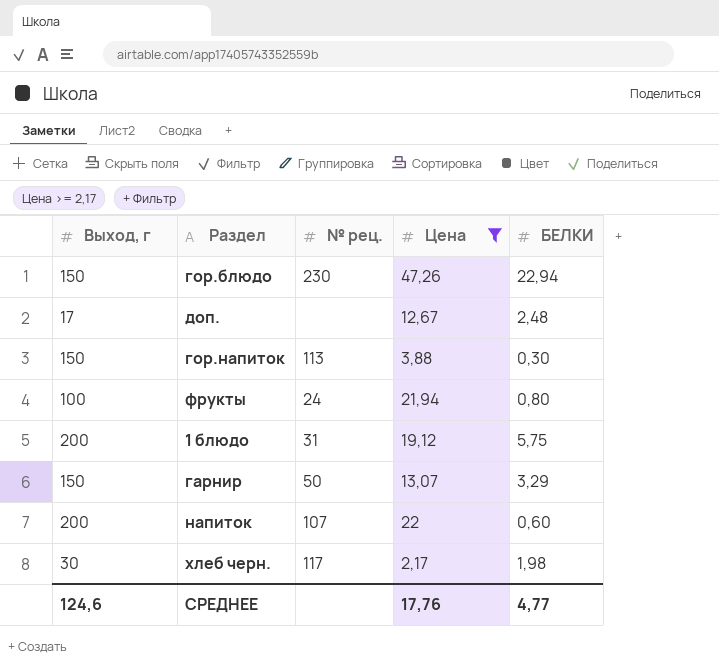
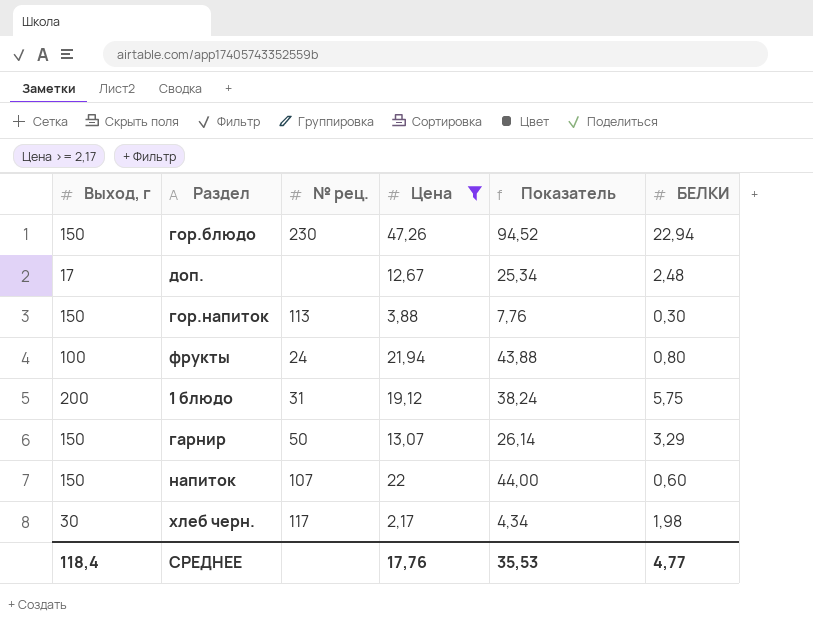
column Показатель | formula: none -> [Цена] * 2
напиток | Выход, г: 200 -> 150
СРЕДНЕЕ | Выход, г: 124,6 -> 118,4

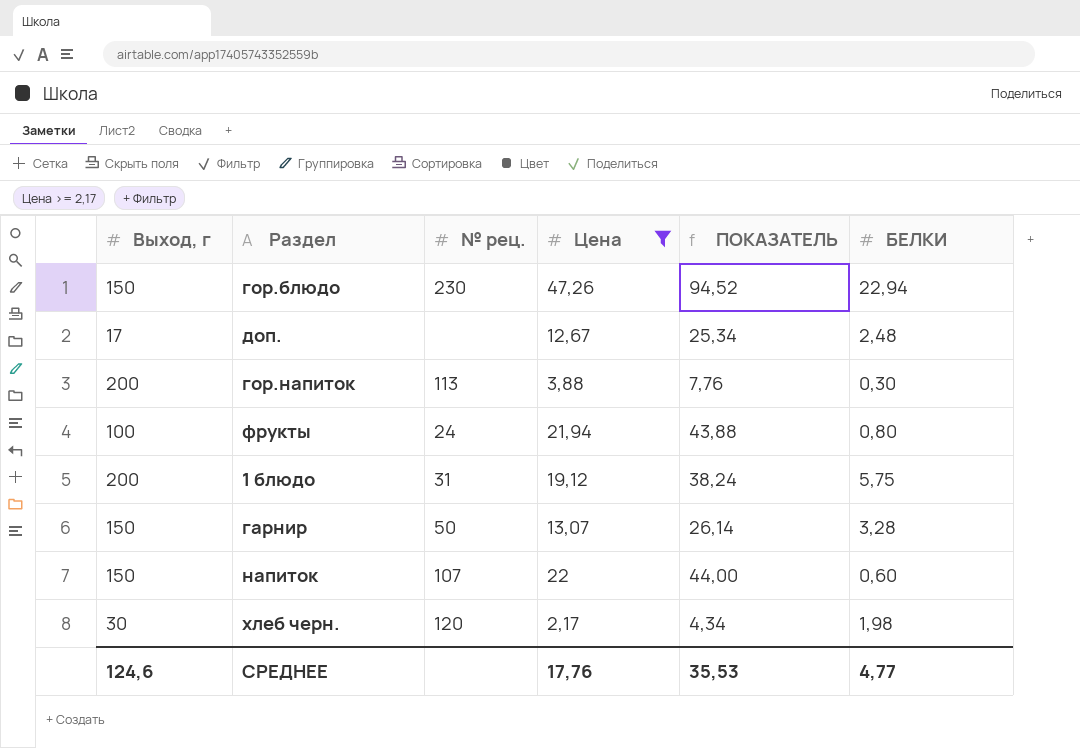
column name: Показатель -> ПОКАЗАТЕЛЬ
гор.напиток | Выход, г: 150 -> 200
гарнир | БЕЛКИ: 3,29 -> 3,28
хлеб черн. | № рец.: 117 -> 120
СРЕДНЕЕ | Выход, г: 118,4 -> 124,6

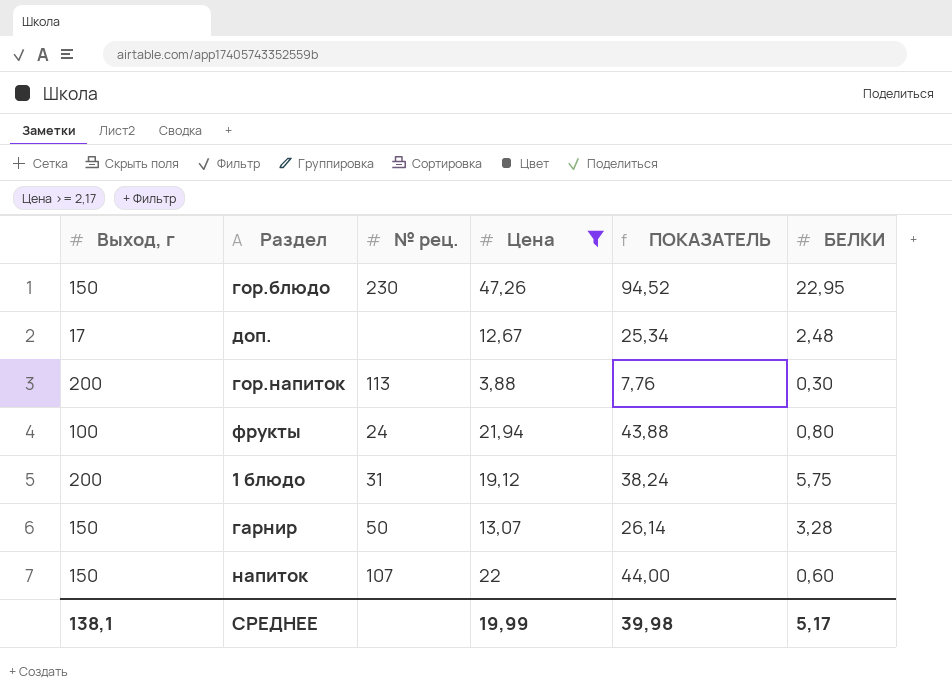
row хлеб черн.: 30 | 120 | 2,17 | 4,34 | 1,98 -> none
гор.блюдо | БЕЛКИ: 22,94 -> 22,95
СРЕДНЕЕ | Выход, г: 124,6 -> 138,1
СРЕДНЕЕ | Цена: 17,76 -> 19,99
СРЕДНЕЕ | ПОКАЗАТЕЛЬ: 35,53 -> 39,98
СРЕДНЕЕ | БЕЛКИ: 4,77 -> 5,17

